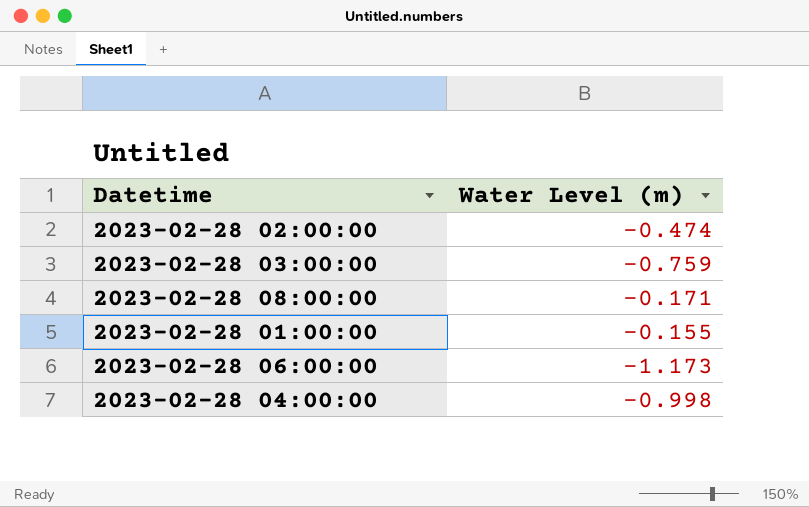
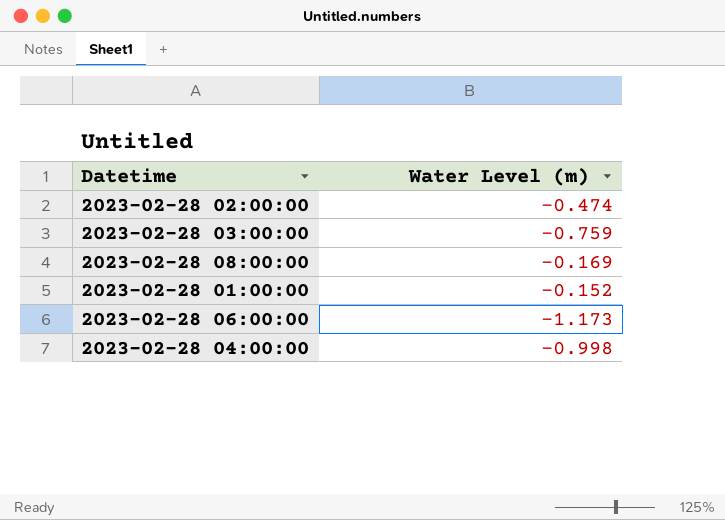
2023-02-28 08:00:00 | Water Level (m): -0.171 -> -0.169
2023-02-28 01:00:00 | Water Level (m): -0.155 -> -0.152

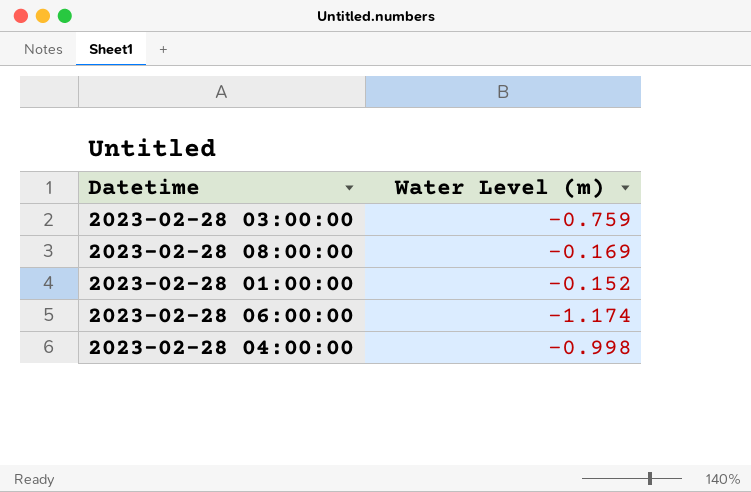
row 2023-02-28 02:00:00: -0.474 -> none
2023-02-28 06:00:00 | Water Level (m): -1.173 -> -1.174

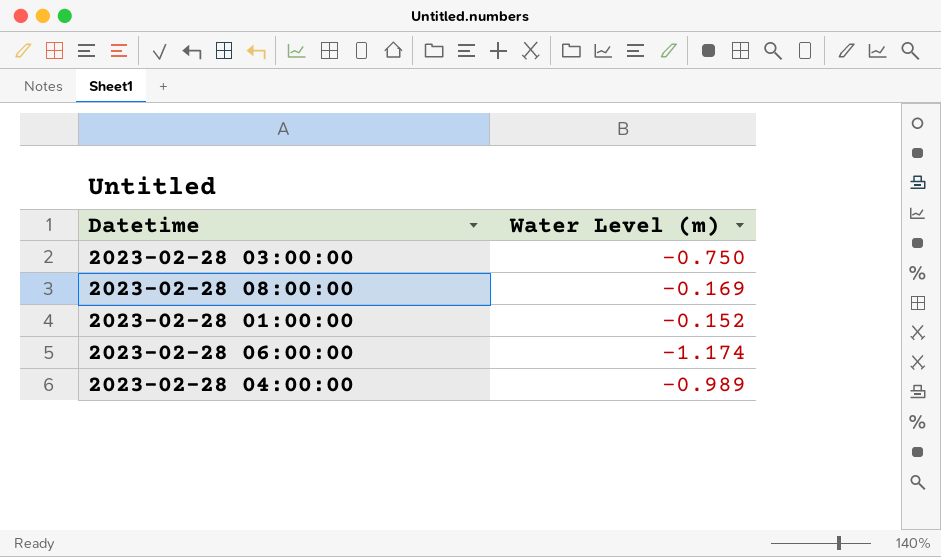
2023-02-28 03:00:00 | Water Level (m): -0.759 -> -0.750
2023-02-28 04:00:00 | Water Level (m): -0.998 -> -0.989

